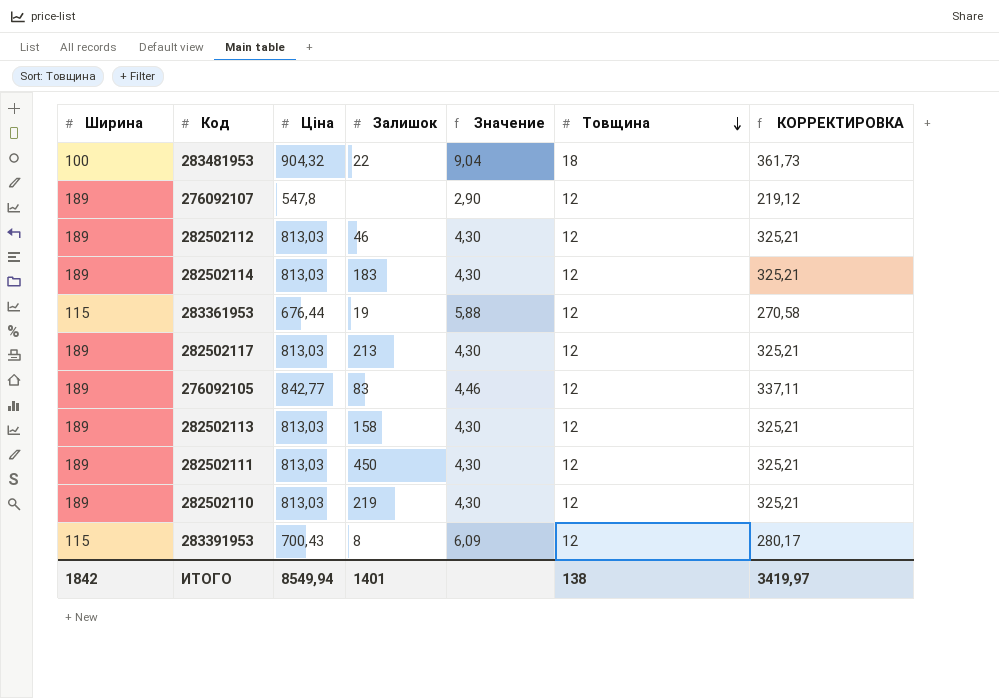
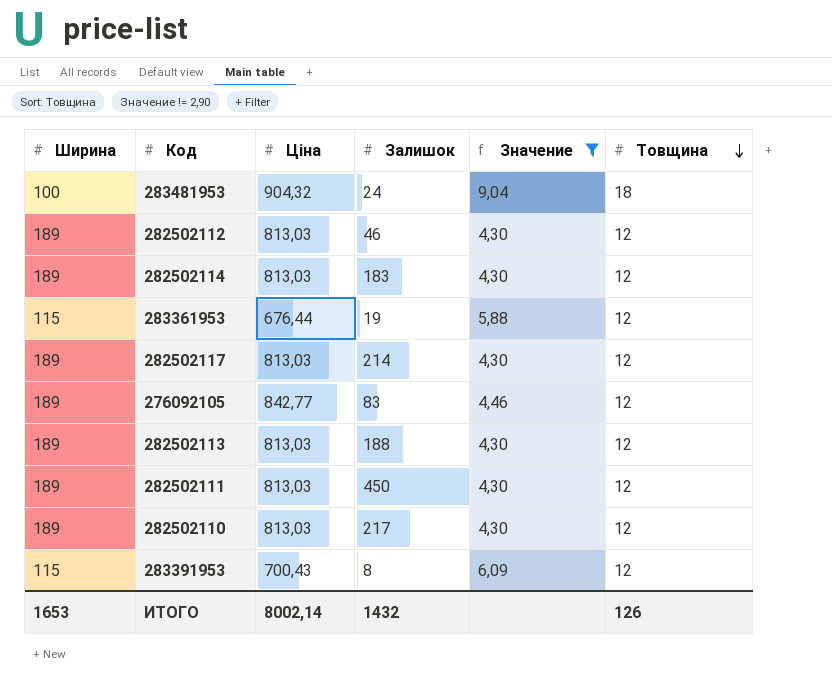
filter: none -> Значение != 2,90
column КОРРЕКТИРОВКА | formula: [Ціна] * 0,4 -> none
283481953 | Залишок: 22 -> 24
282502117 | Залишок: 213 -> 214
282502113 | Залишок: 158 -> 188
282502110 | Залишок: 219 -> 217
ИТОГО | Ширина: 1842 -> 1653
ИТОГО | Ціна: 8549,94 -> 8002,14
ИТОГО | Залишок: 1401 -> 1432
ИТОГО | Товщина: 138 -> 126

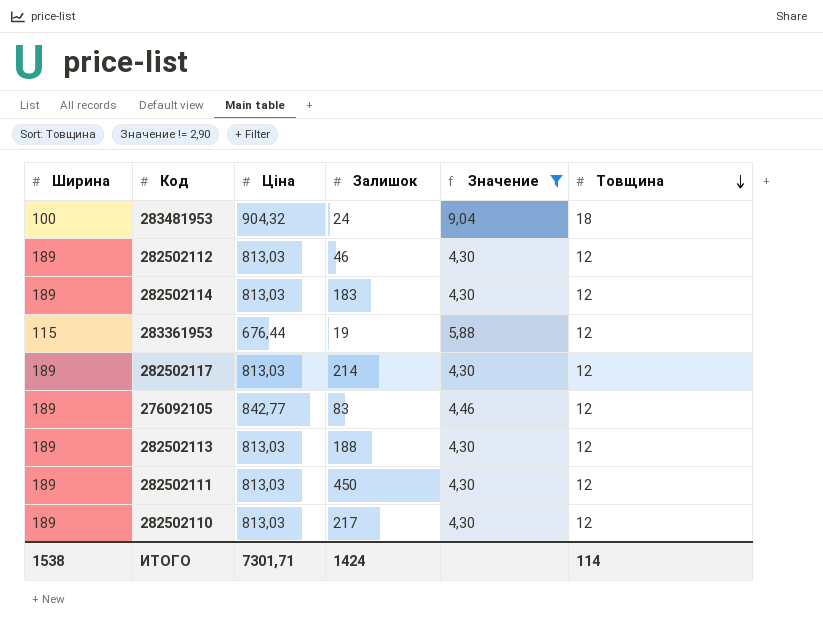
row 283391953: 115 | 700,43 | 8 | 6,09 | 12 -> none
ИТОГО | Ширина: 1653 -> 1538
ИТОГО | Ціна: 8002,14 -> 7301,71
ИТОГО | Залишок: 1432 -> 1424
ИТОГО | Товщина: 126 -> 114

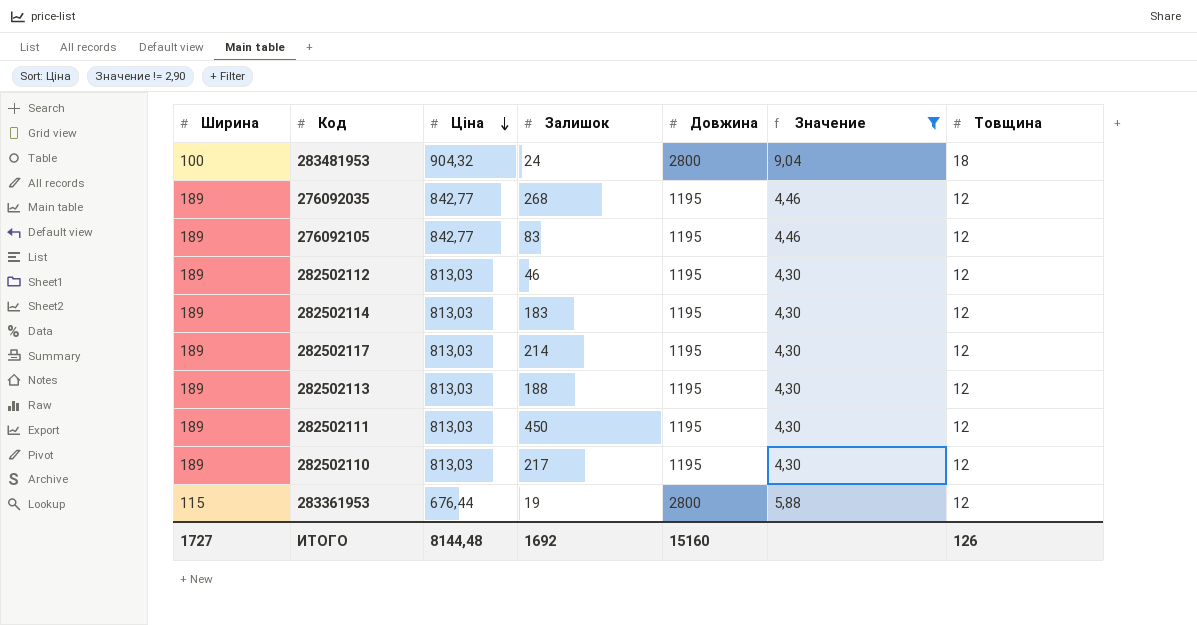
row order: Товщина descending -> Ціна descending
column Довжина | position: none -> 5
row 276092035: none -> 189 | 842,77 | 268 | 1195 | 4,46 | 12
ИТОГО | Ширина: 1538 -> 1727
ИТОГО | Ціна: 7301,71 -> 8144,48
ИТОГО | Залишок: 1424 -> 1692
ИТОГО | Товщина: 114 -> 126

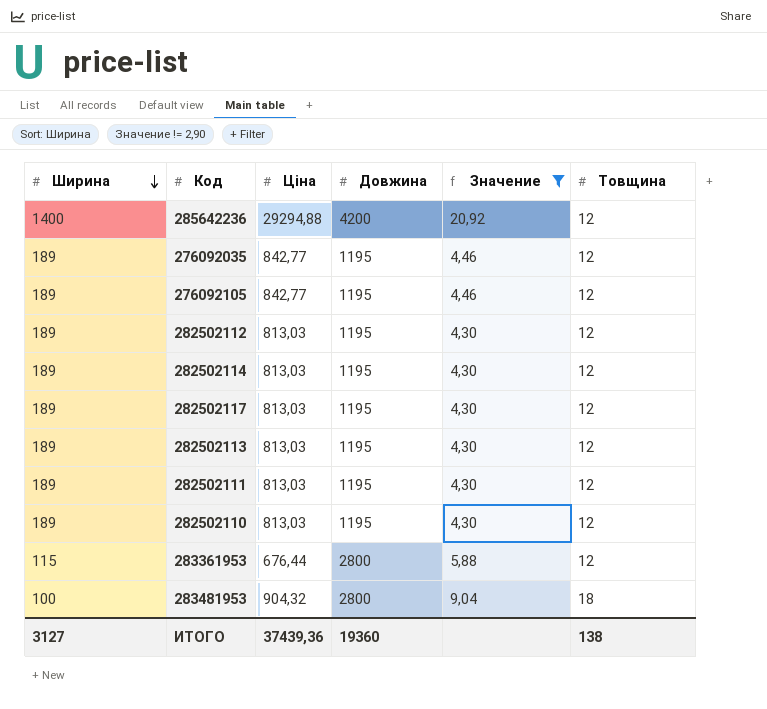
row order: Ціна descending -> Ширина descending
column Залишок | position: 4 -> none
row 285642236: none -> 1400 | 29294,88 | 4200 | 20,92 | 12
ИТОГО | Ширина: 1727 -> 3127
ИТОГО | Ціна: 8144,48 -> 37439,36
ИТОГО | Довжина: 15160 -> 19360
ИТОГО | Товщина: 126 -> 138

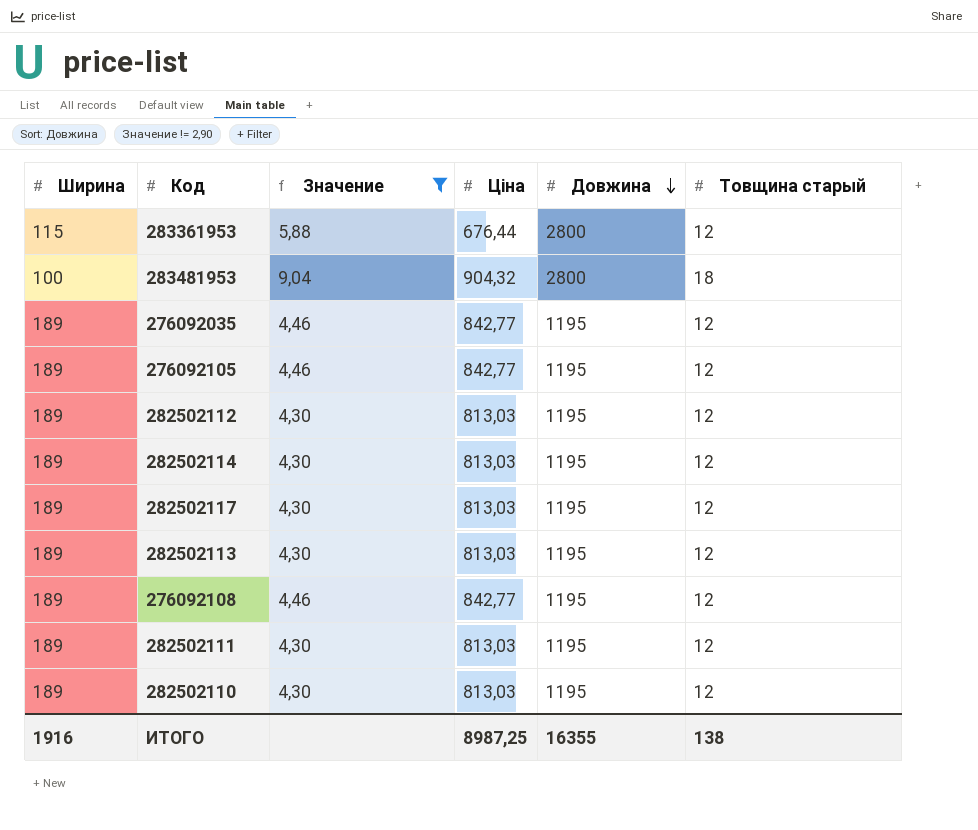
row order: Ширина descending -> Довжина descending
column Значение | position: 5 -> 3
column name: Товщина -> Товщина старый
row 285642236: 1400 | 29294,88 | 4200 | 20,92 | 12 -> none
row 276092108: none -> 189 | 4,46 | 842,77 | 1195 | 12
ИТОГО | Ширина: 3127 -> 1916
ИТОГО | Ціна: 37439,36 -> 8987,25
ИТОГО | Довжина: 19360 -> 16355

